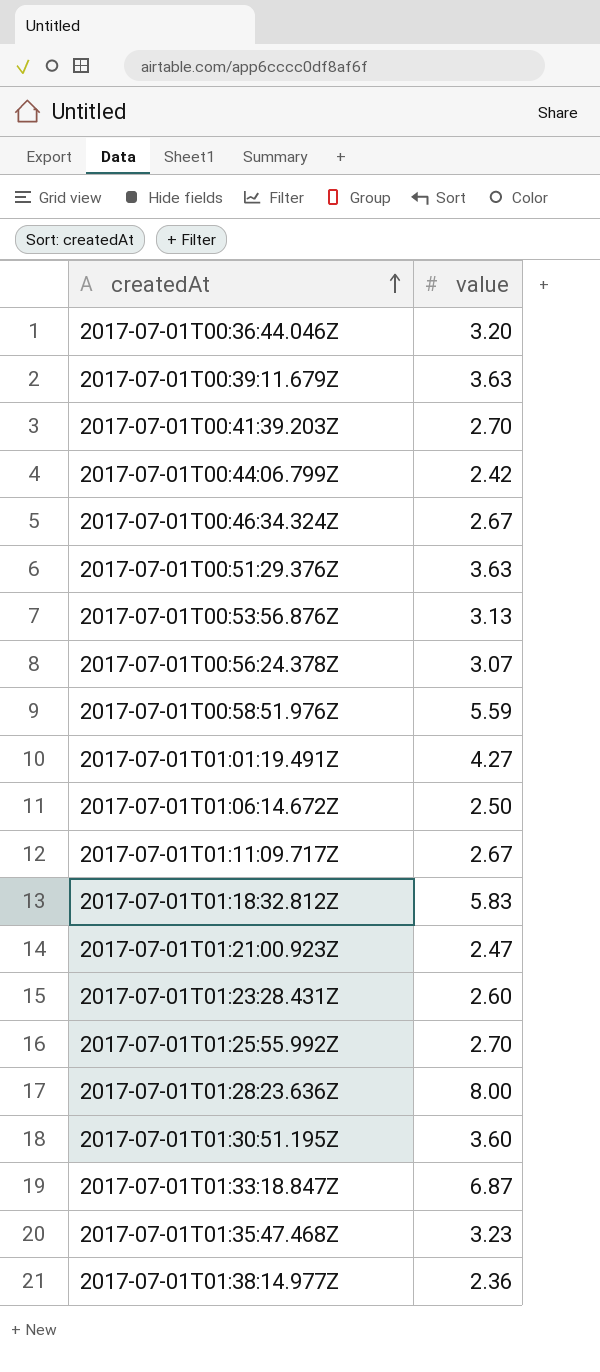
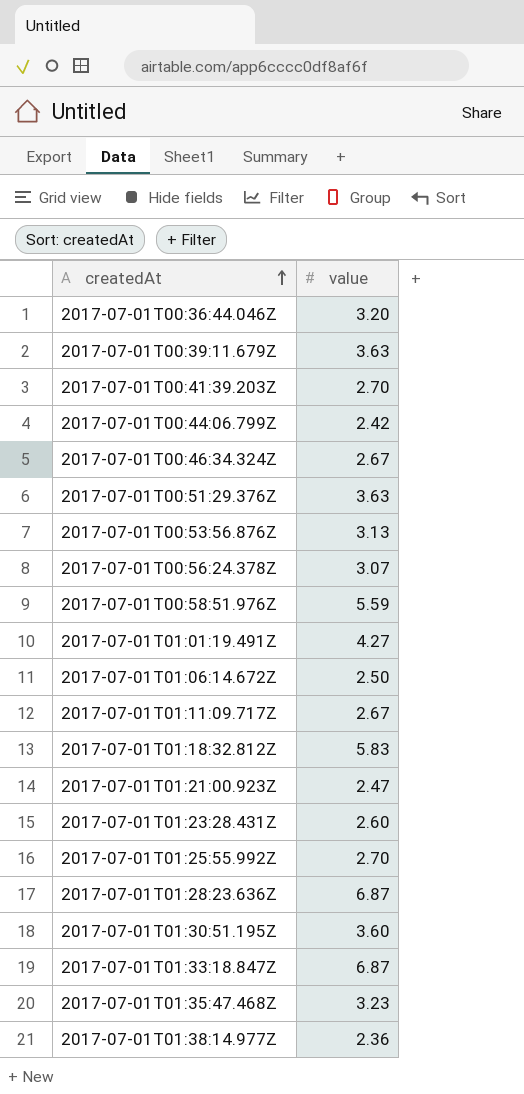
2017-07-01T01:28:23.636Z | value: 8.00 -> 6.87

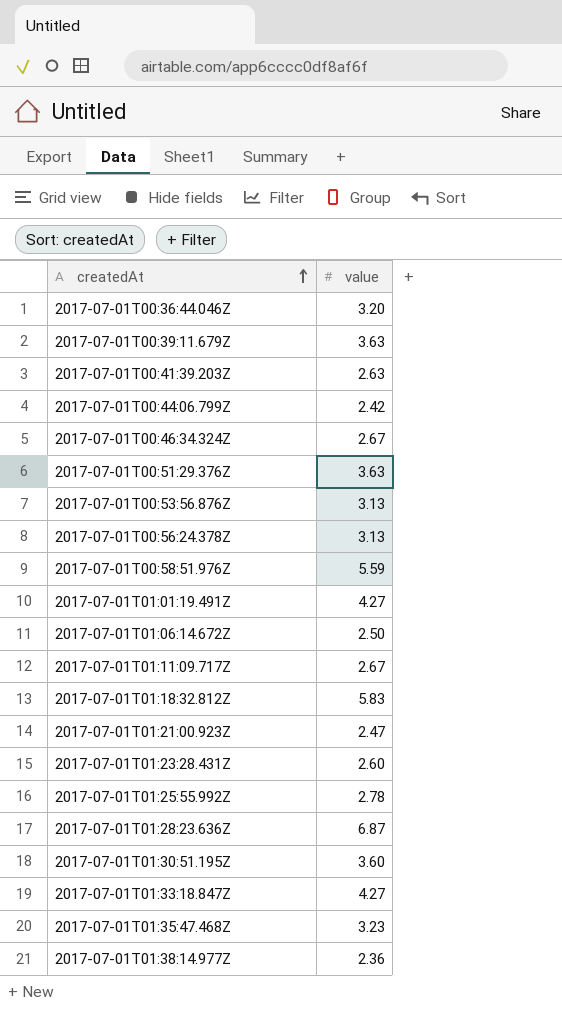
2017-07-01T00:41:39.203Z | value: 2.70 -> 2.63
2017-07-01T00:56:24.378Z | value: 3.07 -> 3.13
2017-07-01T01:25:55.992Z | value: 2.70 -> 2.78
2017-07-01T01:33:18.847Z | value: 6.87 -> 4.27

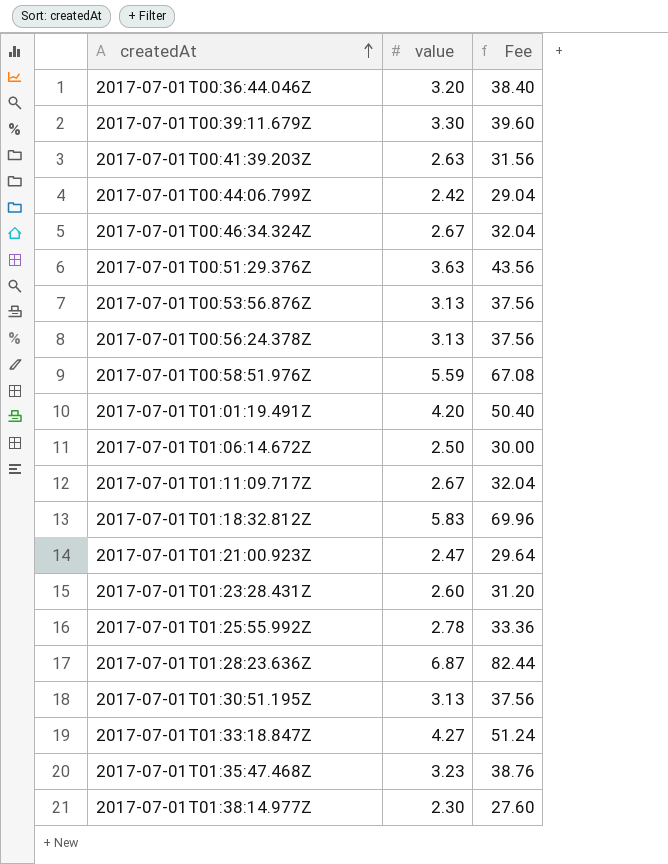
column Fee | formula: none -> [value] * 12
2017-07-01T00:39:11.679Z | value: 3.63 -> 3.30
2017-07-01T01:01:19.491Z | value: 4.27 -> 4.20
2017-07-01T01:30:51.195Z | value: 3.60 -> 3.13
2017-07-01T01:38:14.977Z | value: 2.36 -> 2.30

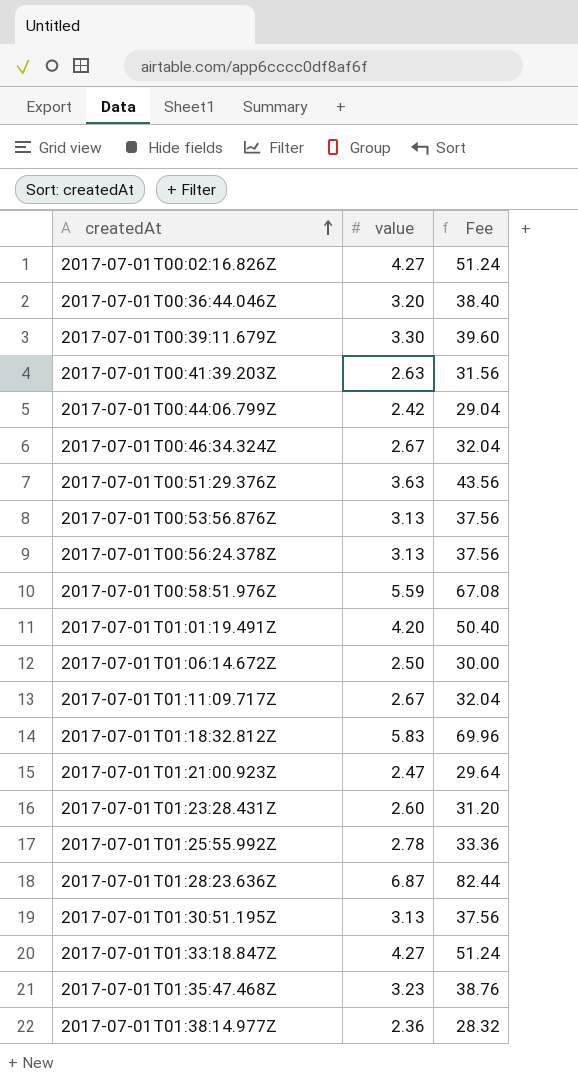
row 2017-07-01T00:02:16.826Z: none -> 4.27 | 51.24
2017-07-01T01:38:14.977Z | value: 2.30 -> 2.36
2017-07-01T01:38:14.977Z | Fee: 27.60 -> 28.32

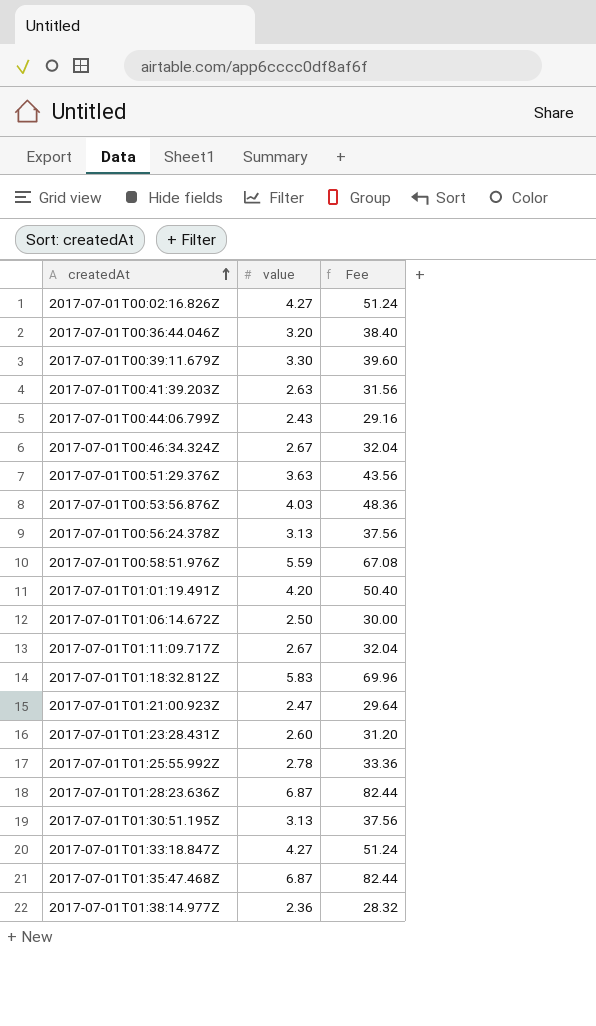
2017-07-01T00:44:06.799Z | value: 2.42 -> 2.43
2017-07-01T00:44:06.799Z | Fee: 29.04 -> 29.16
2017-07-01T00:53:56.876Z | value: 3.13 -> 4.03
2017-07-01T00:53:56.876Z | Fee: 37.56 -> 48.36
2017-07-01T01:35:47.468Z | value: 3.23 -> 6.87
2017-07-01T01:35:47.468Z | Fee: 38.76 -> 82.44

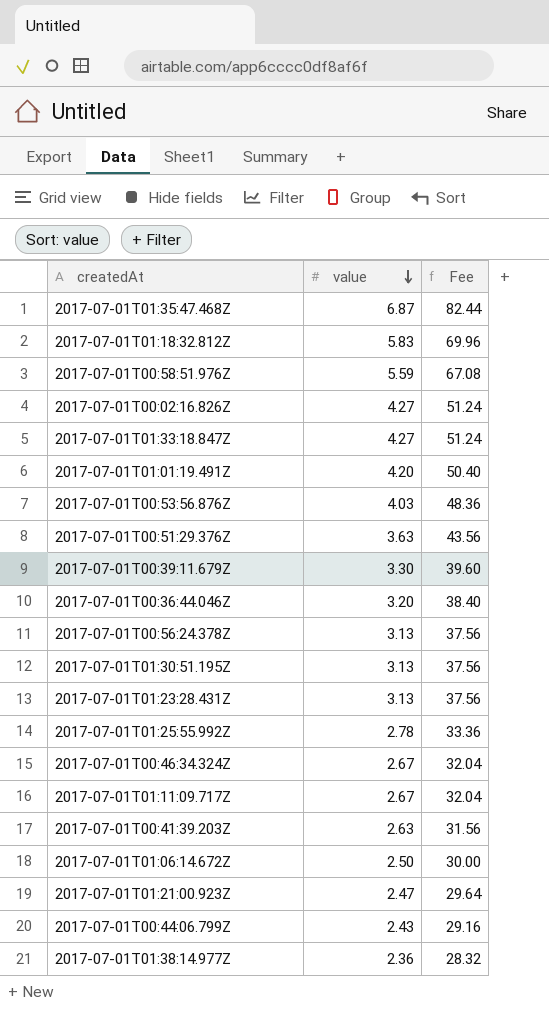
row order: createdAt ascending -> value descending
row 2017-07-01T01:28:23.636Z: 6.87 | 82.44 -> none
2017-07-01T01:23:28.431Z | value: 2.60 -> 3.13
2017-07-01T01:23:28.431Z | Fee: 31.20 -> 37.56

